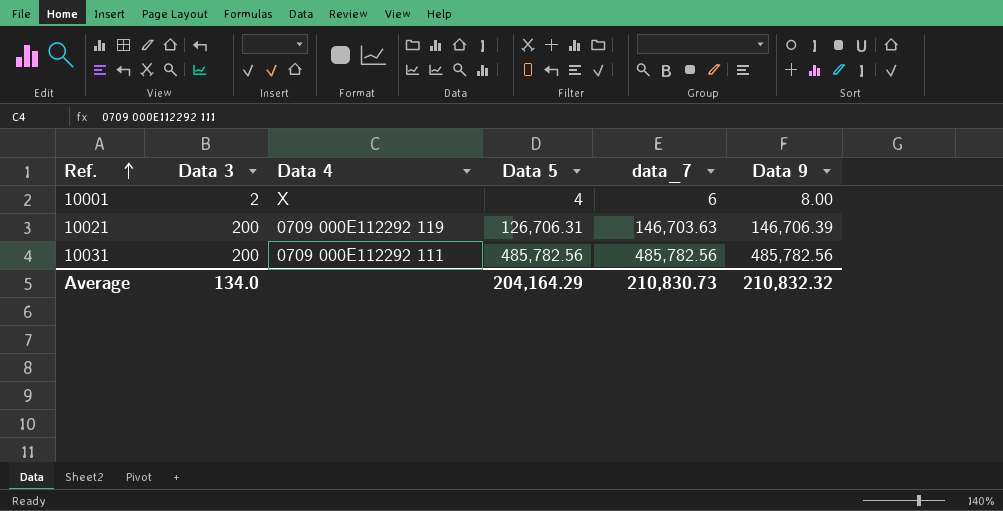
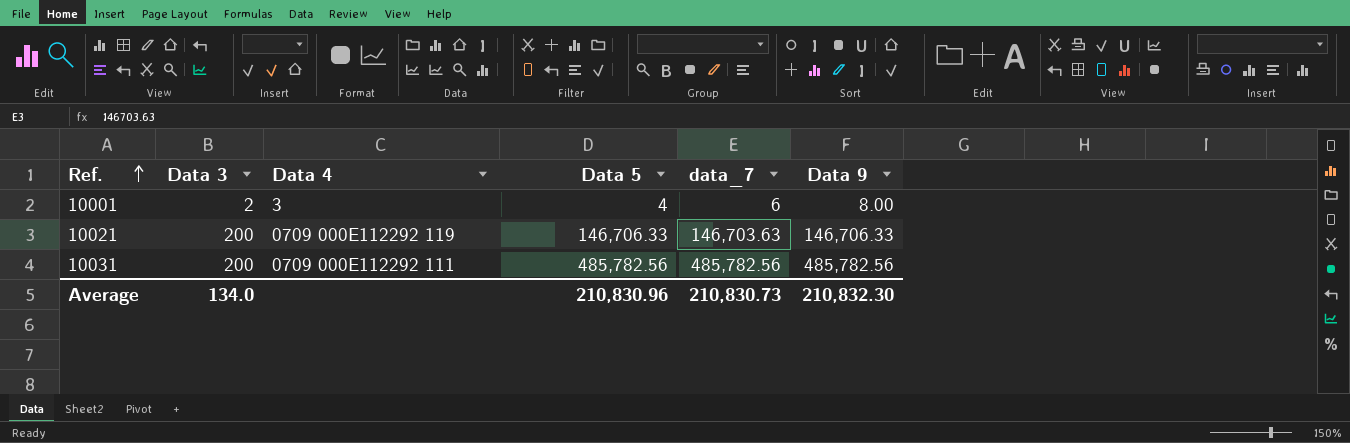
10001 | Data 4: X -> 3
10021 | Data 5: 126,706.31 -> 146,706.33
10021 | Data 9: 146,706.39 -> 146,706.33
Average | Data 5: 204,164.29 -> 210,830.96
Average | Data 9: 210,832.32 -> 210,832.30

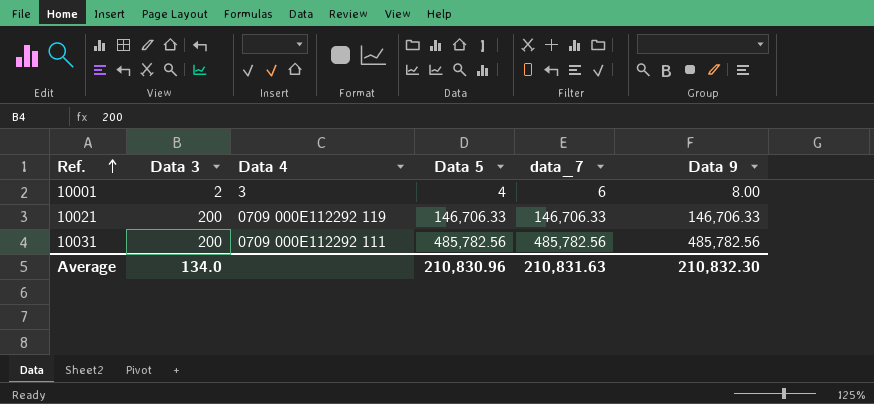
10021 | data_7: 146,703.63 -> 146,706.33
Average | data_7: 210,830.73 -> 210,831.63

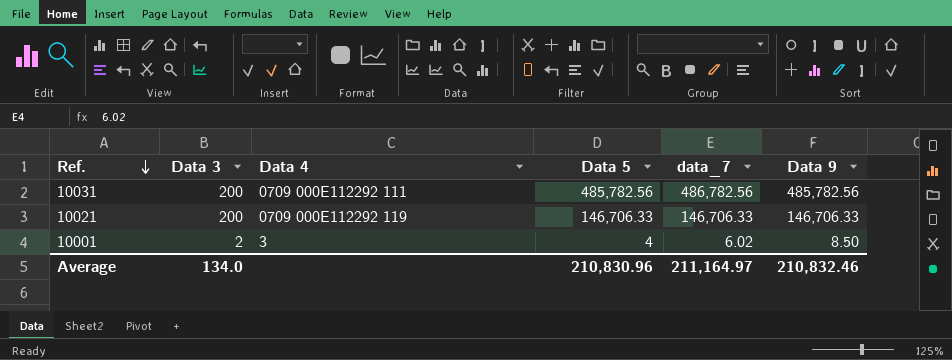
row order: Ref. ascending -> Ref. descending
10031 | data_7: 485,782.56 -> 486,782.56
10001 | data_7: 6 -> 6.02
10001 | Data 9: 8.00 -> 8.50
Average | data_7: 210,831.63 -> 211,164.97
Average | Data 9: 210,832.30 -> 210,832.46

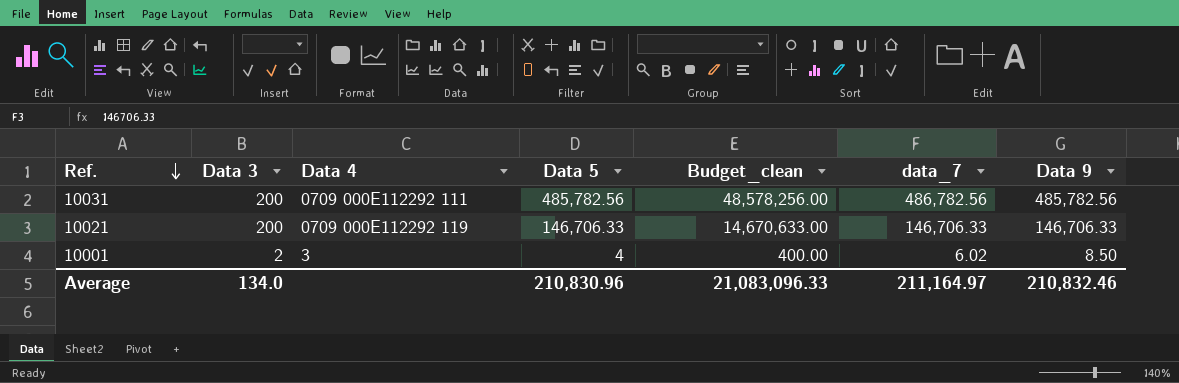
column Budget_clean | formula: none -> [Data 5] * 100

